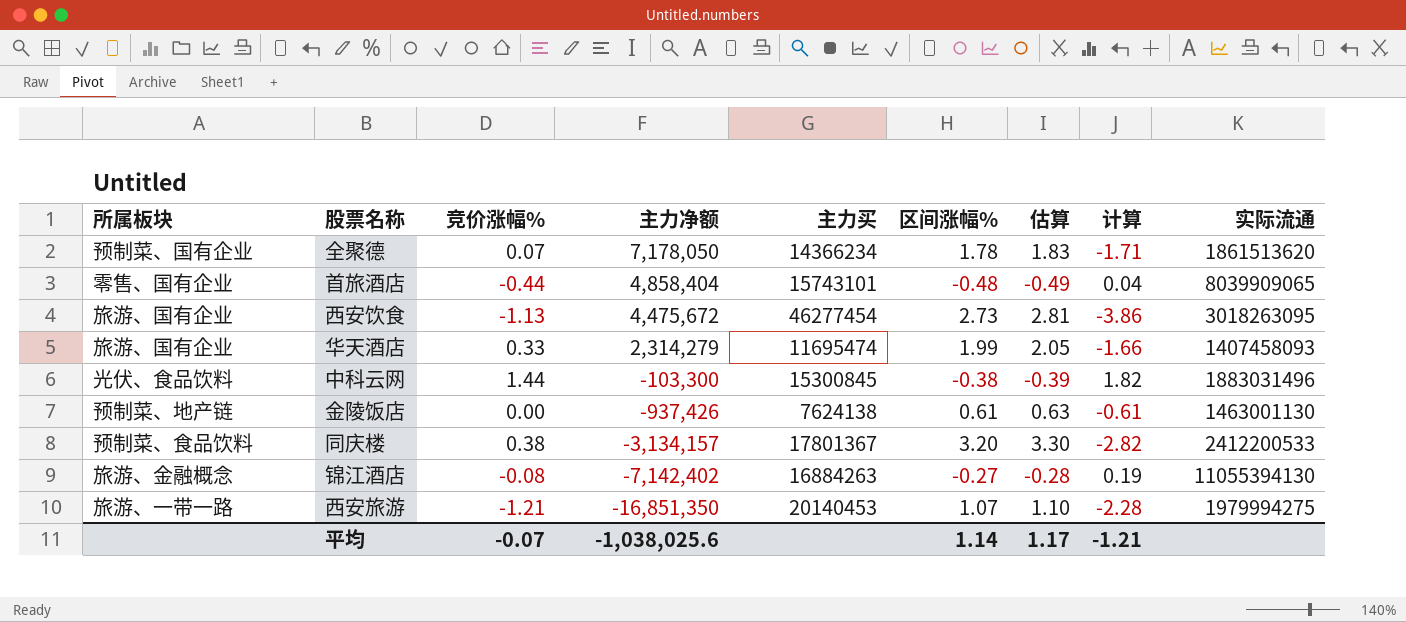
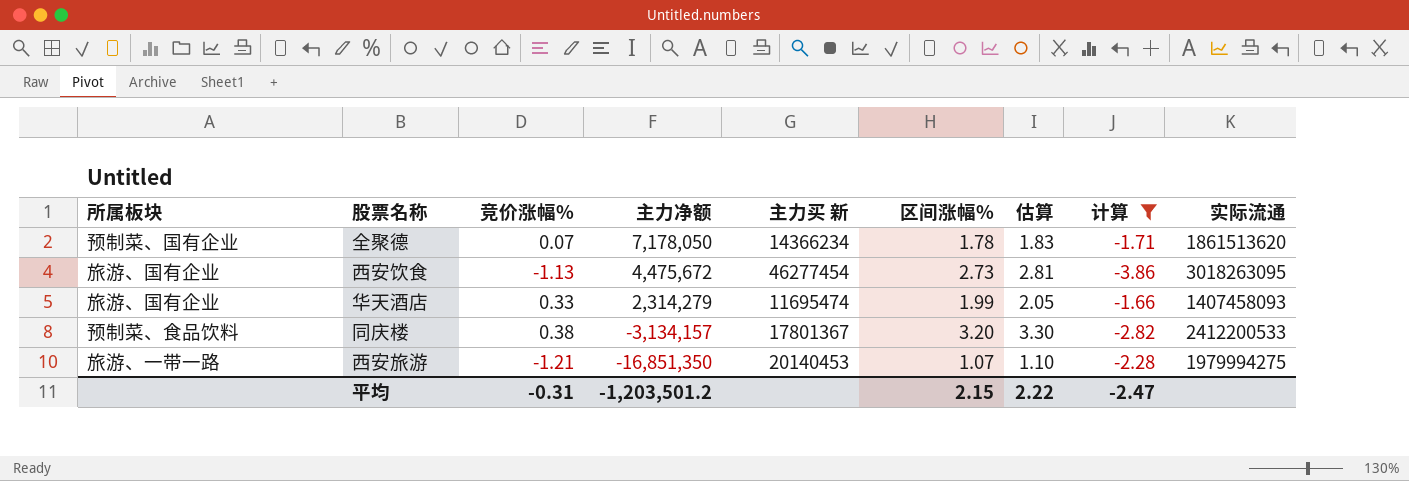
filter: none -> 计算 <= -1.66
column name: 主力买 -> 主力买 新
平均 | 竞价涨幅%: -0.07 -> -0.31
平均 | 主力净额: -1,038,025.6 -> -1,203,501.2
平均 | 区间涨幅%: 1.14 -> 2.15
平均 | 估算: 1.17 -> 2.22
平均 | 计算: -1.21 -> -2.47

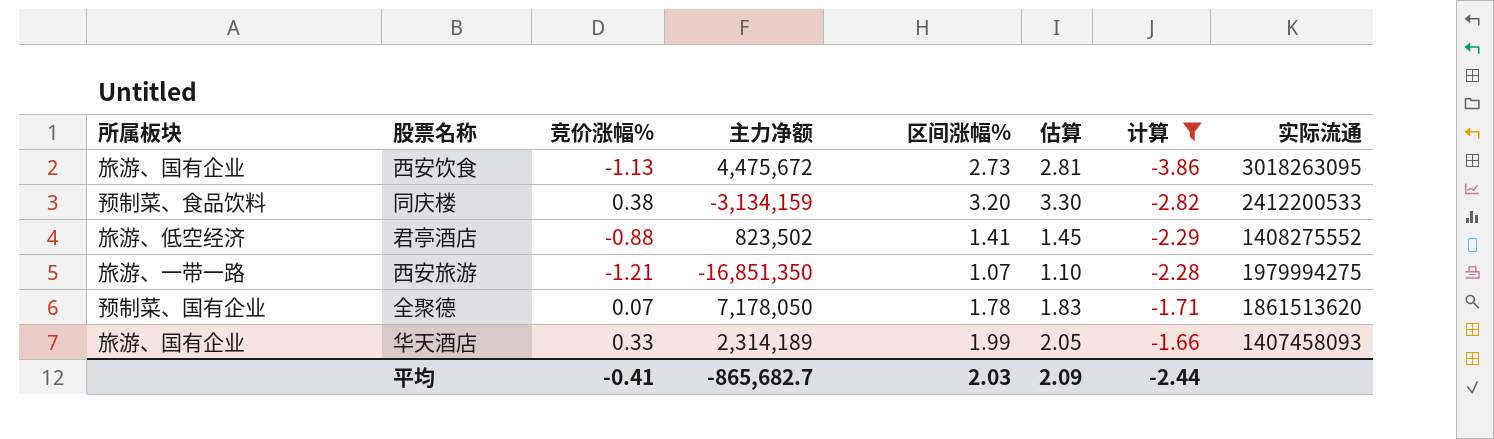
row order: 主力净额 descending -> 计算 ascending
column 主力买 新 | position: 5 -> none
同庆楼 | 主力净额: -3,134,157 -> -3,134,159
row 君亭酒店: none -> 旅游、低空经济 | -0.88 | 823,502 | 1.41 | 1.45 | -2.29 | 1408275552
华天酒店 | 主力净额: 2,314,279 -> 2,314,189
平均 | 竞价涨幅%: -0.31 -> -0.41
平均 | 主力净额: -1,203,501.2 -> -865,682.7
平均 | 区间涨幅%: 2.15 -> 2.03
平均 | 估算: 2.22 -> 2.09
平均 | 计算: -2.47 -> -2.44

